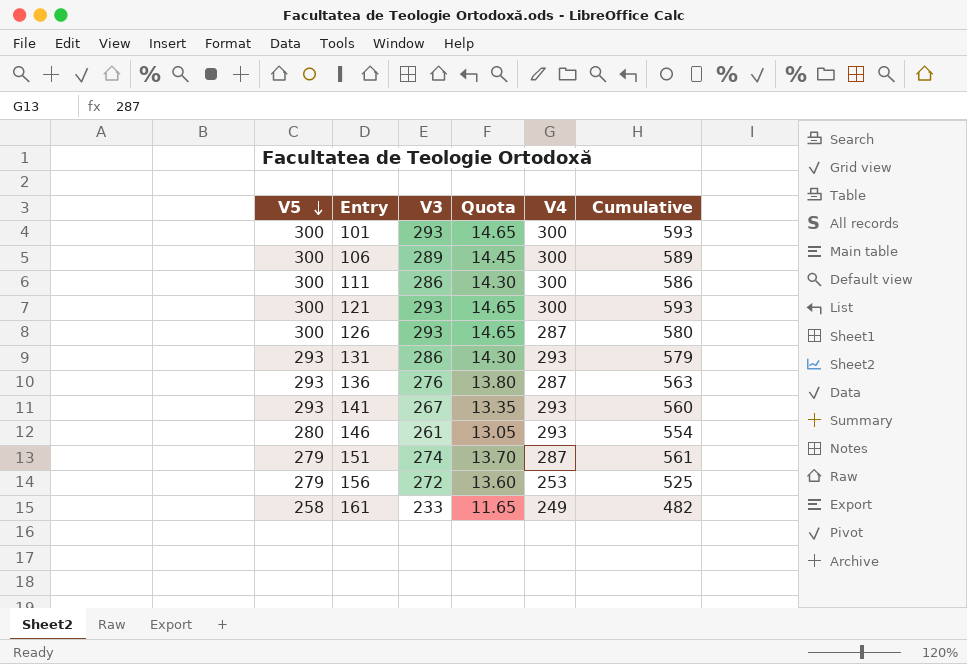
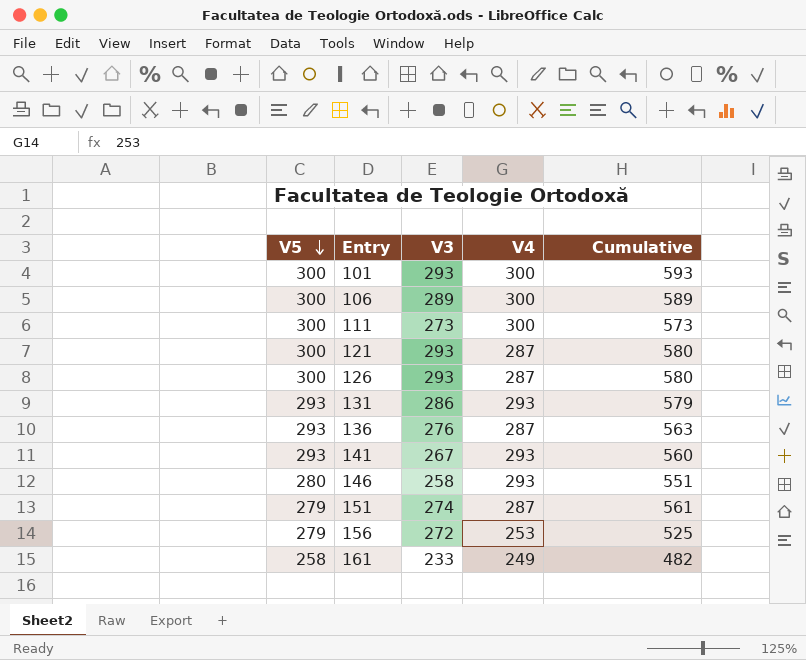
column Quota | formula: [V3] * 0.05 -> none
111 | V3: 286 -> 273
111 | Cumulative: 586 -> 573
121 | V4: 300 -> 287
121 | Cumulative: 593 -> 580
146 | V3: 261 -> 258
146 | Cumulative: 554 -> 551

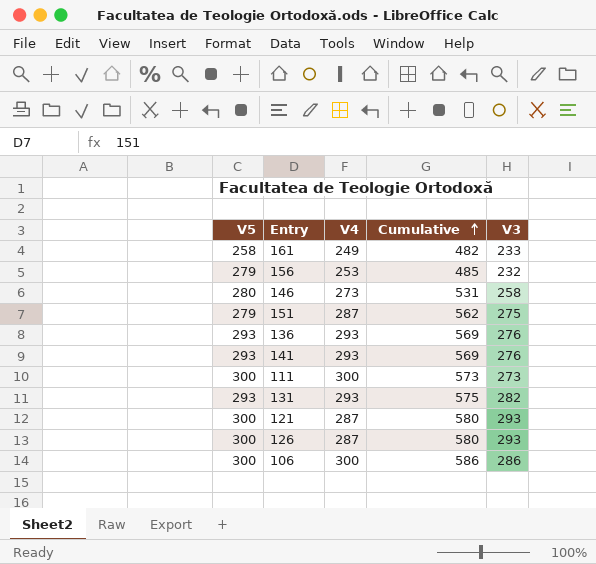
row order: V5 descending -> Cumulative ascending
column V3 | position: 3 -> 5
row 101: 300 | 293 | 300 | 593 -> none
156 | Cumulative: 525 -> 485
156 | V3: 272 -> 232
146 | V4: 293 -> 273
146 | Cumulative: 551 -> 531
151 | Cumulative: 561 -> 562
151 | V3: 274 -> 275
136 | V4: 287 -> 293
136 | Cumulative: 563 -> 569
141 | Cumulative: 560 -> 569
141 | V3: 267 -> 276
131 | Cumulative: 579 -> 575
131 | V3: 286 -> 282
106 | Cumulative: 589 -> 586
106 | V3: 289 -> 286

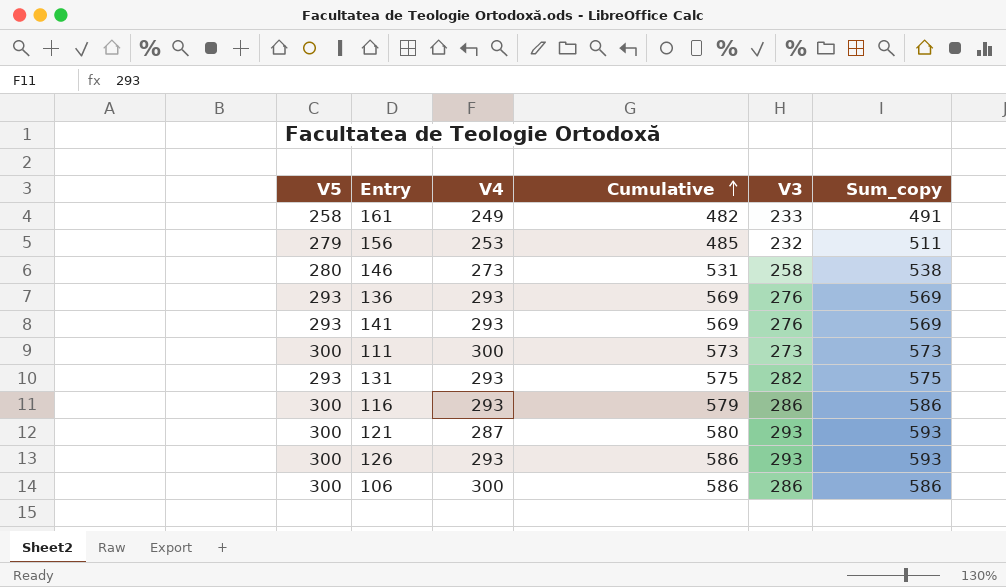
column Sum_copy | formula: none -> [V5] + [V3]
row 151: 279 | 287 | 562 | 275 -> none
row 116: none -> 300 | 293 | 579 | 286 | 586
126 | V4: 287 -> 293
126 | Cumulative: 580 -> 586

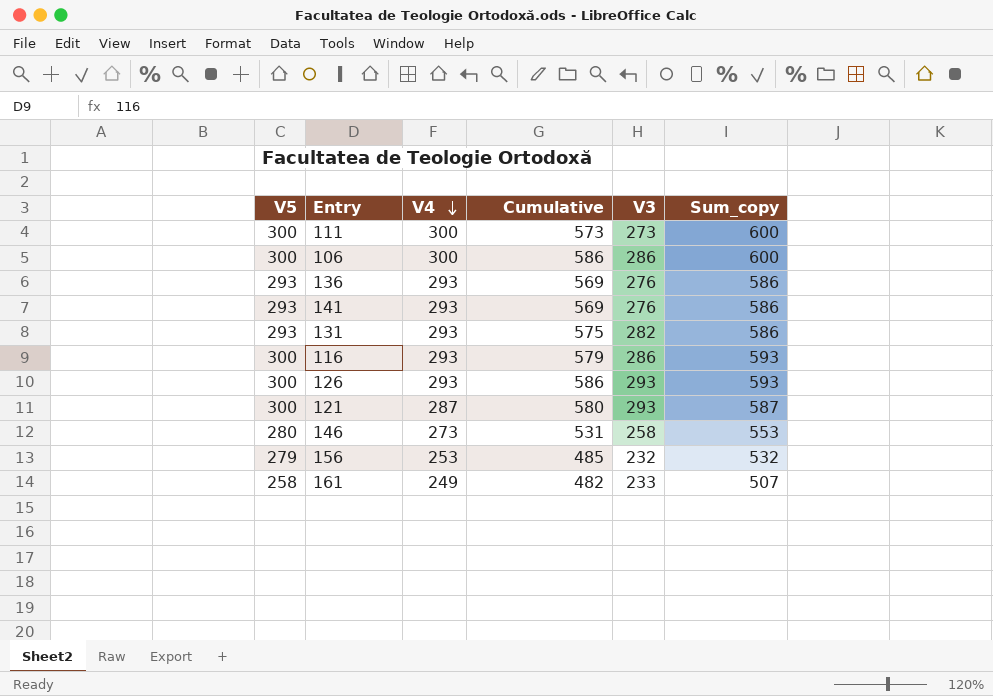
row order: Cumulative ascending -> V4 descending
column Sum_copy | formula: [V5] + [V3] -> [V5] + [V4]

